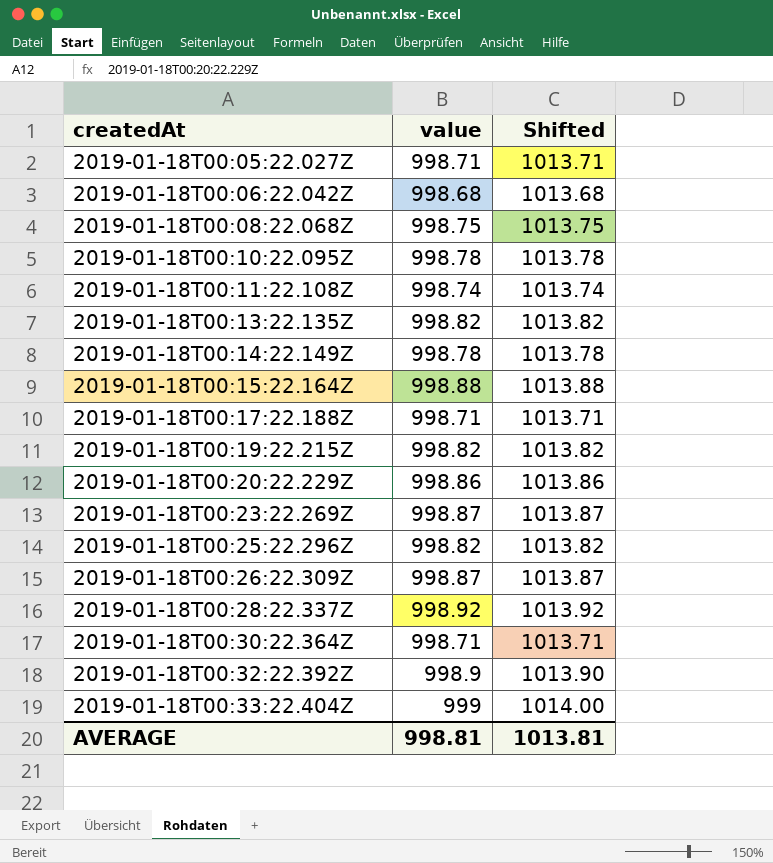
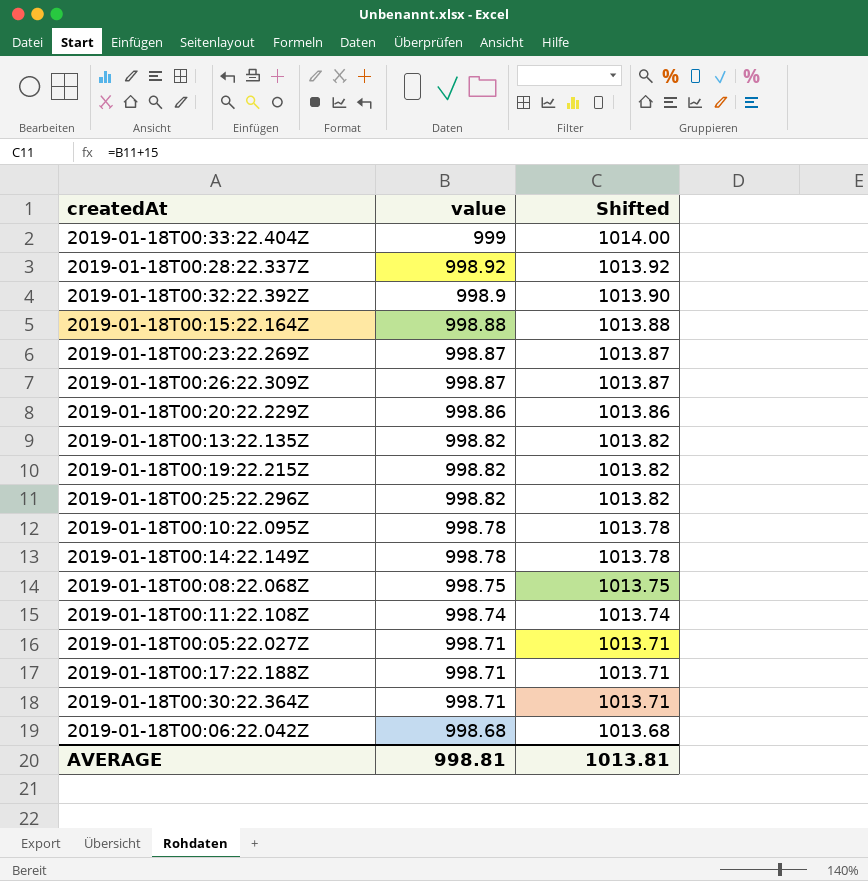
row order: createdAt ascending -> value descending

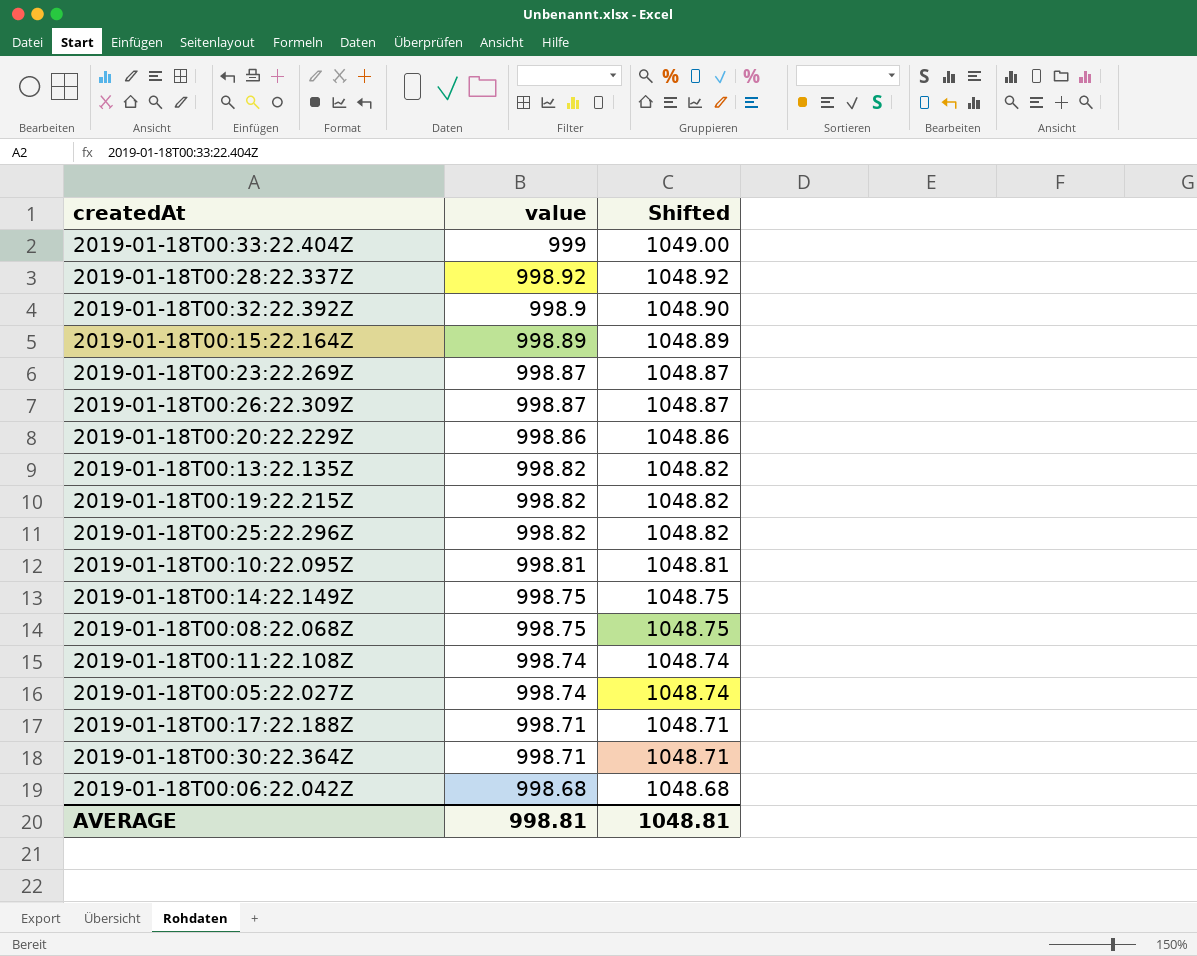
column Shifted | formula: [value] + 15 -> [value] + 50
2019-01-18T00:15:22.164Z | value: 998.88 -> 998.89
2019-01-18T00:10:22.095Z | value: 998.78 -> 998.81
2019-01-18T00:14:22.149Z | value: 998.78 -> 998.75
2019-01-18T00:05:22.027Z | value: 998.71 -> 998.74
AVERAGE | Shifted: 1013.81 -> 1048.81

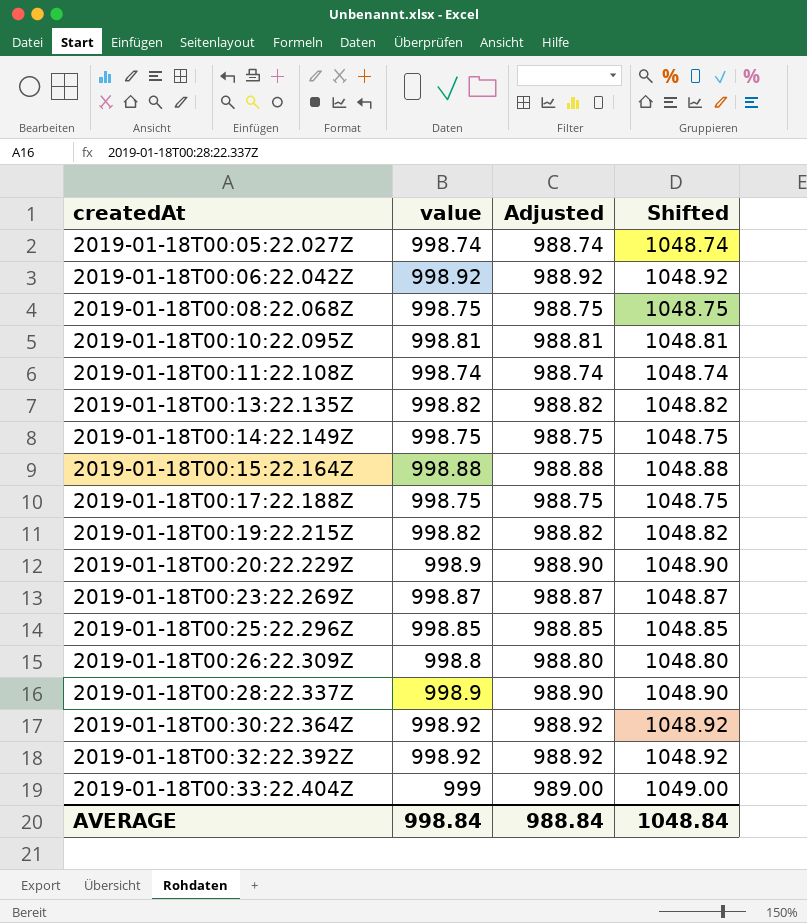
row order: value descending -> createdAt ascending
column Adjusted | formula: none -> [value] - 10
2019-01-18T00:06:22.042Z | value: 998.68 -> 998.92
2019-01-18T00:06:22.042Z | Shifted: 1048.68 -> 1048.92
2019-01-18T00:15:22.164Z | value: 998.89 -> 998.88
2019-01-18T00:15:22.164Z | Shifted: 1048.89 -> 1048.88
2019-01-18T00:17:22.188Z | value: 998.71 -> 998.75
2019-01-18T00:17:22.188Z | Shifted: 1048.71 -> 1048.75
2019-01-18T00:20:22.229Z | value: 998.86 -> 998.9
2019-01-18T00:20:22.229Z | Shifted: 1048.86 -> 1048.90
2019-01-18T00:25:22.296Z | value: 998.82 -> 998.85
2019-01-18T00:25:22.296Z | Shifted: 1048.82 -> 1048.85
2019-01-18T00:26:22.309Z | value: 998.87 -> 998.8
2019-01-18T00:26:22.309Z | Shifted: 1048.87 -> 1048.80
2019-01-18T00:28:22.337Z | value: 998.92 -> 998.9
2019-01-18T00:28:22.337Z | Shifted: 1048.92 -> 1048.90
2019-01-18T00:30:22.364Z | value: 998.71 -> 998.92
2019-01-18T00:30:22.364Z | Shifted: 1048.71 -> 1048.92
2019-01-18T00:32:22.392Z | value: 998.9 -> 998.92
2019-01-18T00:32:22.392Z | Shifted: 1048.90 -> 1048.92
AVERAGE | value: 998.81 -> 998.84
AVERAGE | Shifted: 1048.81 -> 1048.84

